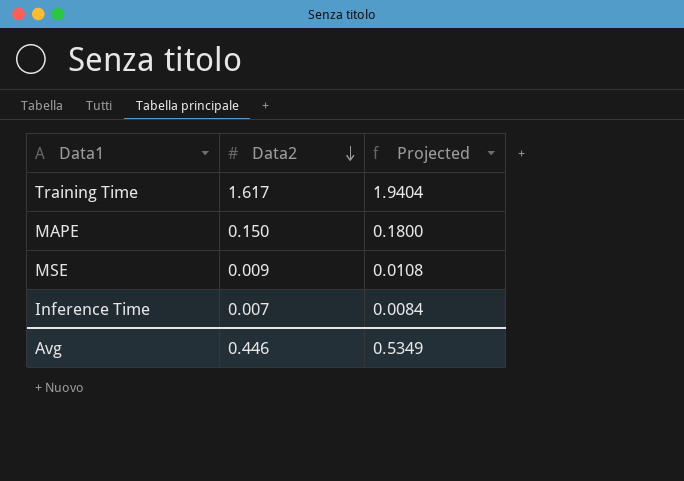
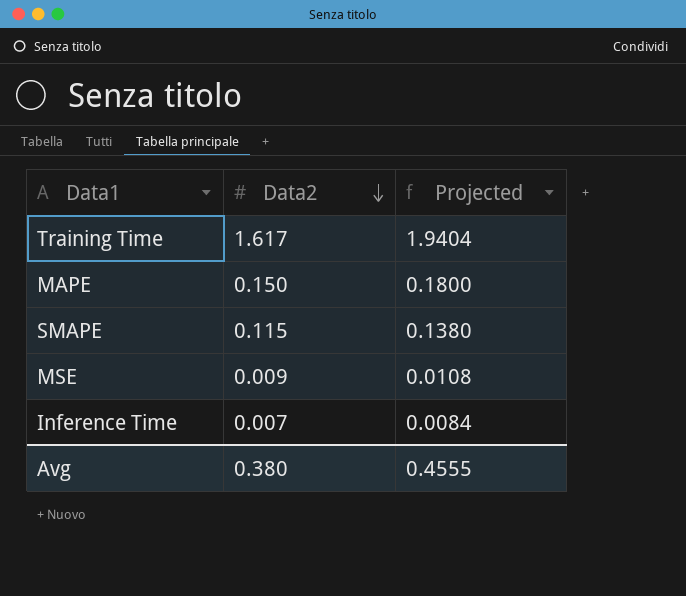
row SMAPE: none -> 0.115 | 0.1380
Avg | Data2: 0.446 -> 0.380
Avg | Projected: 0.5349 -> 0.4555

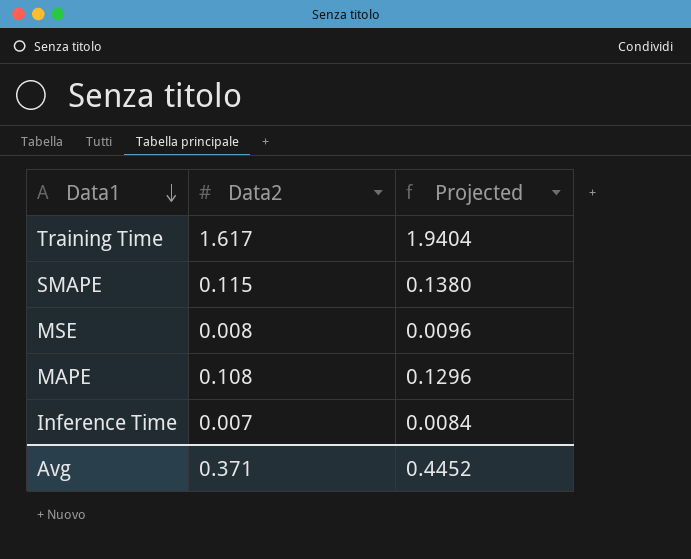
row order: Data2 descending -> Data1 descending
MSE | Data2: 0.009 -> 0.008
MSE | Projected: 0.0108 -> 0.0096
MAPE | Data2: 0.150 -> 0.108
MAPE | Projected: 0.1800 -> 0.1296
Avg | Data2: 0.380 -> 0.371
Avg | Projected: 0.4555 -> 0.4452

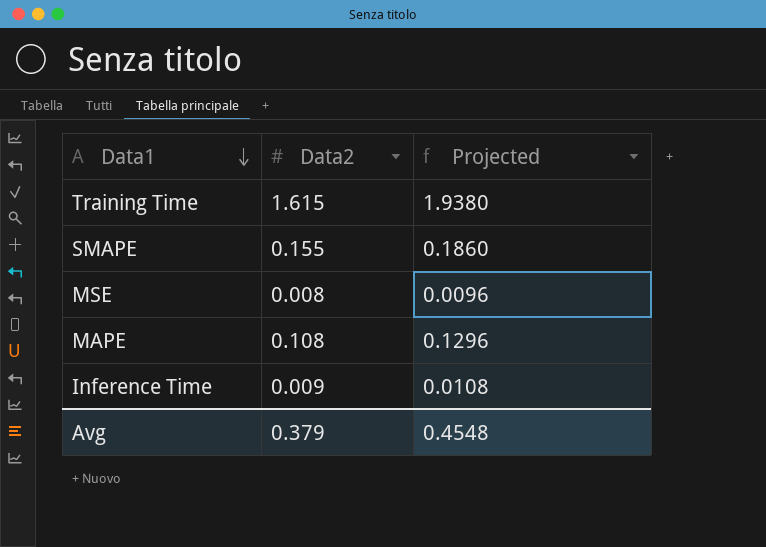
Training Time | Data2: 1.617 -> 1.615
Training Time | Projected: 1.9404 -> 1.9380
SMAPE | Data2: 0.115 -> 0.155
SMAPE | Projected: 0.1380 -> 0.1860
Inference Time | Data2: 0.007 -> 0.009
Inference Time | Projected: 0.0084 -> 0.0108
Avg | Data2: 0.371 -> 0.379
Avg | Projected: 0.4452 -> 0.4548

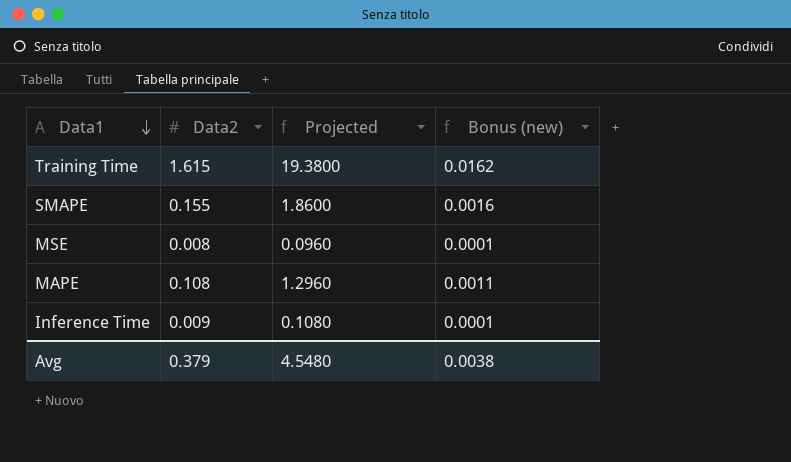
column Projected | formula: [Data2] * 1.2 -> [Data2] * 12
column Bonus (new) | formula: none -> [Data2] * 0.01
Avg | Projected: 0.4548 -> 4.5480

